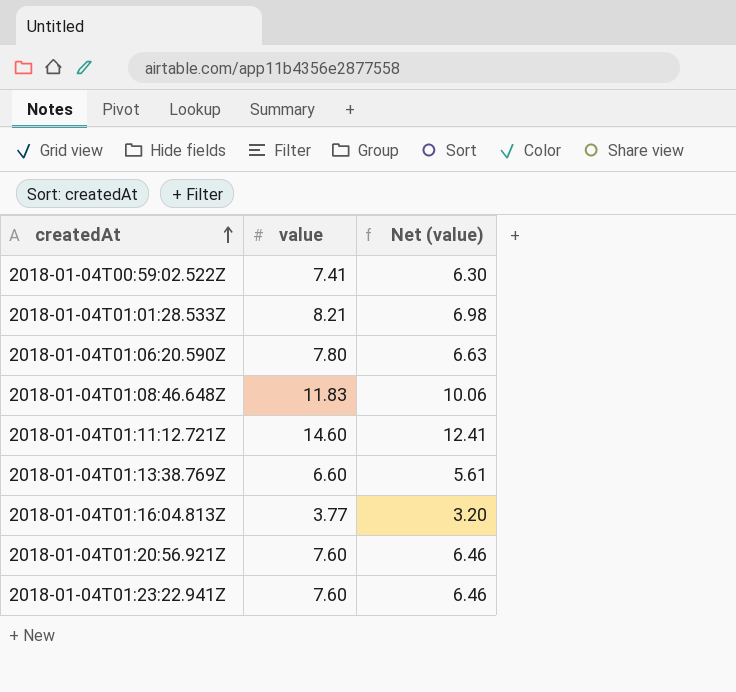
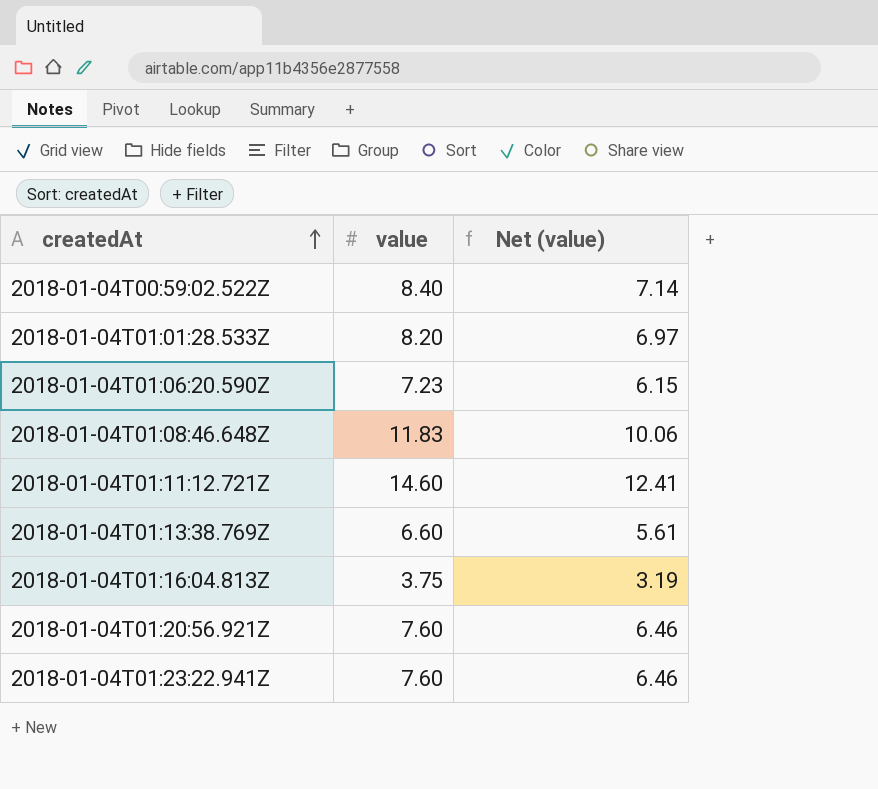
2018-01-04T00:59:02.522Z | value: 7.41 -> 8.40
2018-01-04T00:59:02.522Z | Net (value): 6.30 -> 7.14
2018-01-04T01:01:28.533Z | value: 8.21 -> 8.20
2018-01-04T01:01:28.533Z | Net (value): 6.98 -> 6.97
2018-01-04T01:06:20.590Z | value: 7.80 -> 7.23
2018-01-04T01:06:20.590Z | Net (value): 6.63 -> 6.15
2018-01-04T01:16:04.813Z | value: 3.77 -> 3.75
2018-01-04T01:16:04.813Z | Net (value): 3.20 -> 3.19

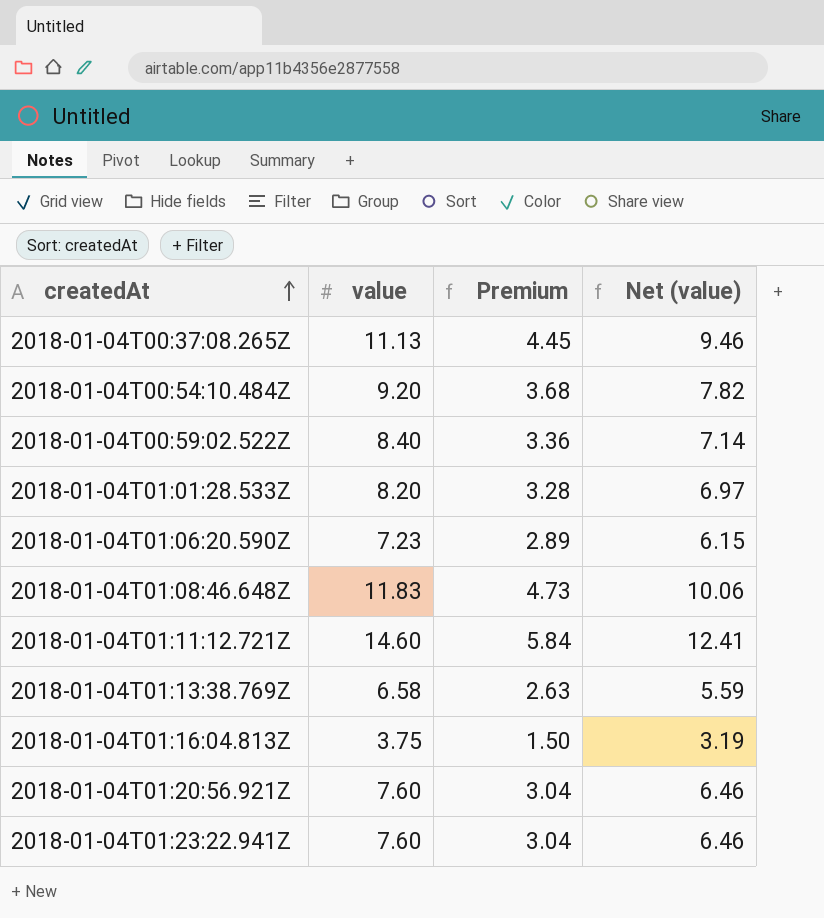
column Premium | formula: none -> [value] * 0.4
row 2018-01-04T00:37:08.265Z: none -> 11.13 | 4.45 | 9.46
row 2018-01-04T00:54:10.484Z: none -> 9.20 | 3.68 | 7.82
2018-01-04T01:13:38.769Z | value: 6.60 -> 6.58
2018-01-04T01:13:38.769Z | Net (value): 5.61 -> 5.59

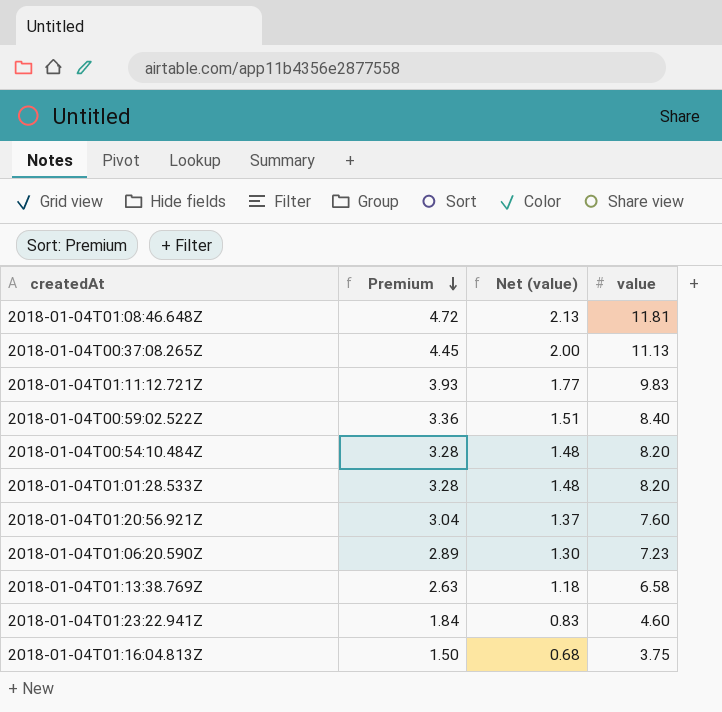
row order: createdAt ascending -> Premium descending
column Net (value) | formula: [value] * 0.85 -> [value] * 0.18
column value | position: 2 -> 4
2018-01-04T01:08:46.648Z | Premium: 4.73 -> 4.72
2018-01-04T01:08:46.648Z | value: 11.83 -> 11.81
2018-01-04T01:11:12.721Z | Premium: 5.84 -> 3.93
2018-01-04T01:11:12.721Z | value: 14.60 -> 9.83
2018-01-04T00:54:10.484Z | Premium: 3.68 -> 3.28
2018-01-04T00:54:10.484Z | value: 9.20 -> 8.20
2018-01-04T01:23:22.941Z | Premium: 3.04 -> 1.84
2018-01-04T01:23:22.941Z | value: 7.60 -> 4.60

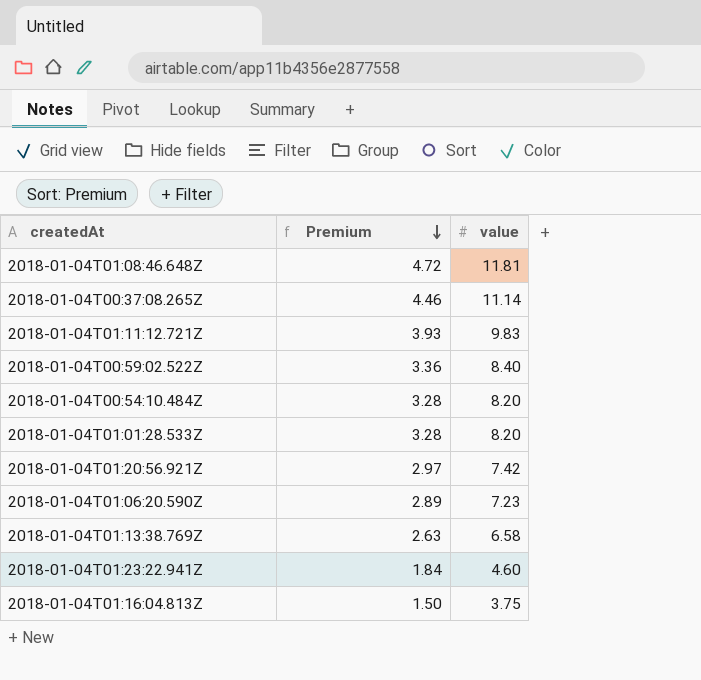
column Net (value) | formula: [value] * 0.18 -> none
2018-01-04T00:37:08.265Z | Premium: 4.45 -> 4.46
2018-01-04T00:37:08.265Z | value: 11.13 -> 11.14
2018-01-04T01:20:56.921Z | Premium: 3.04 -> 2.97
2018-01-04T01:20:56.921Z | value: 7.60 -> 7.42

